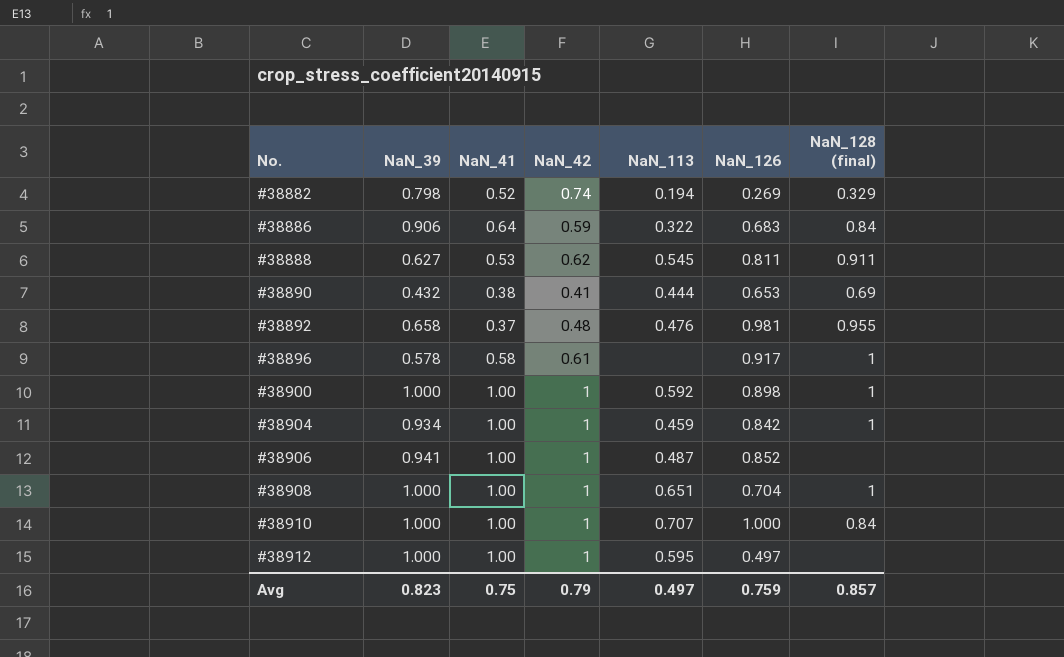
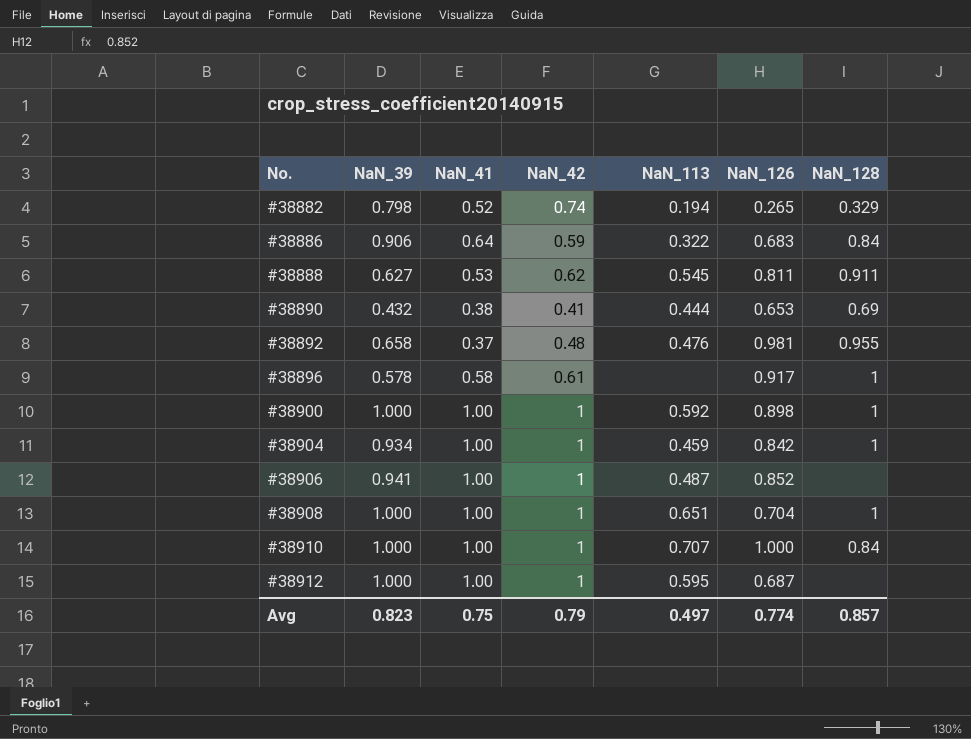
column name: NaN_128 (final) -> NaN_128
#38882 | NaN_126: 0.269 -> 0.265
#38912 | NaN_126: 0.497 -> 0.687
Avg | NaN_126: 0.759 -> 0.774

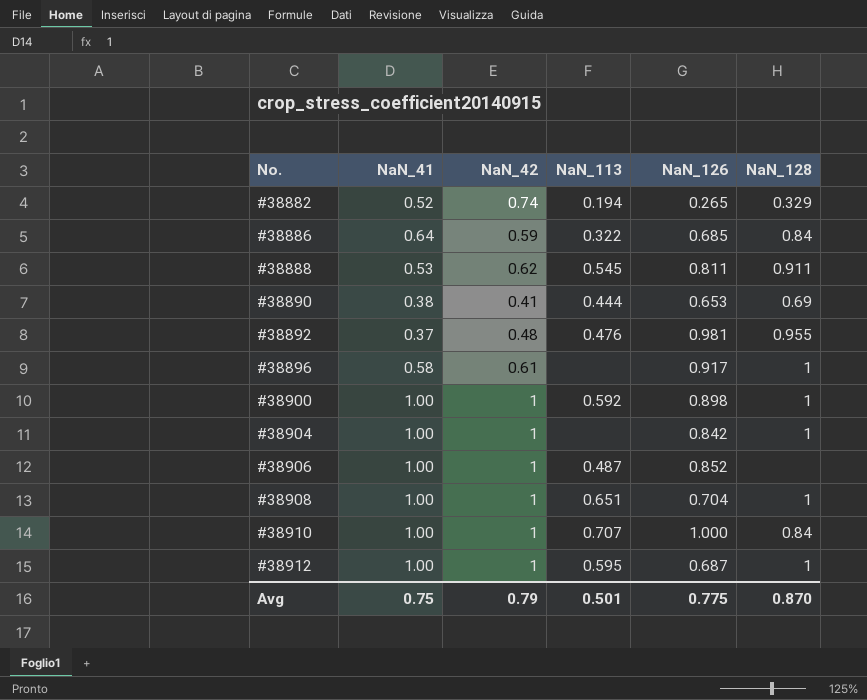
column NaN_39 | position: 2 -> none
#38886 | NaN_126: 0.683 -> 0.685
#38904 | NaN_113: 0.459 -> none
#38912 | NaN_128: none -> 1
Avg | NaN_113: 0.497 -> 0.501
Avg | NaN_126: 0.774 -> 0.775
Avg | NaN_128: 0.857 -> 0.870

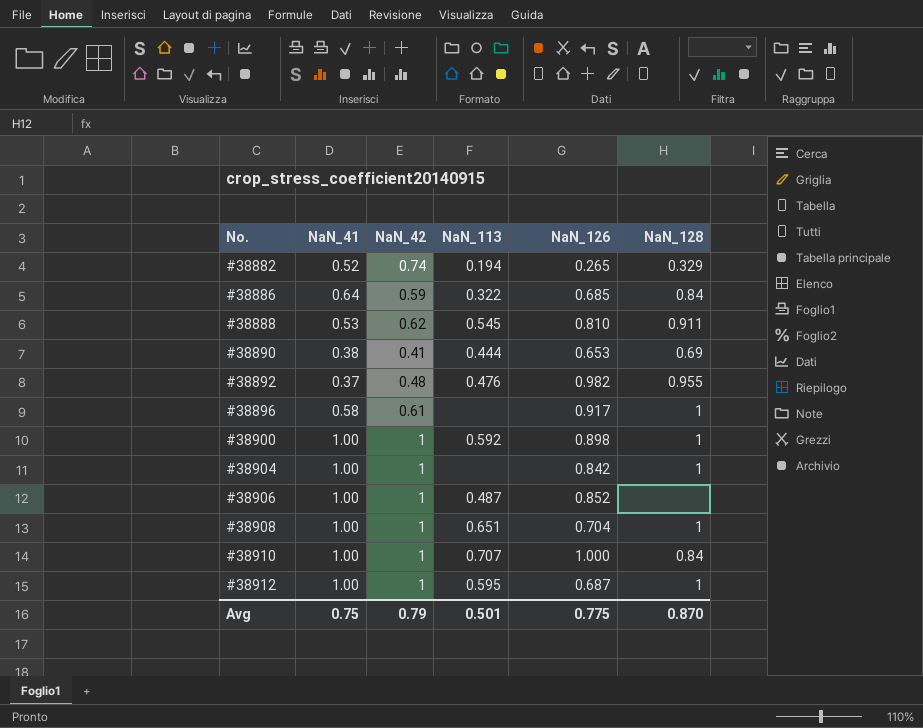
#38888 | NaN_126: 0.811 -> 0.810
#38892 | NaN_126: 0.981 -> 0.982

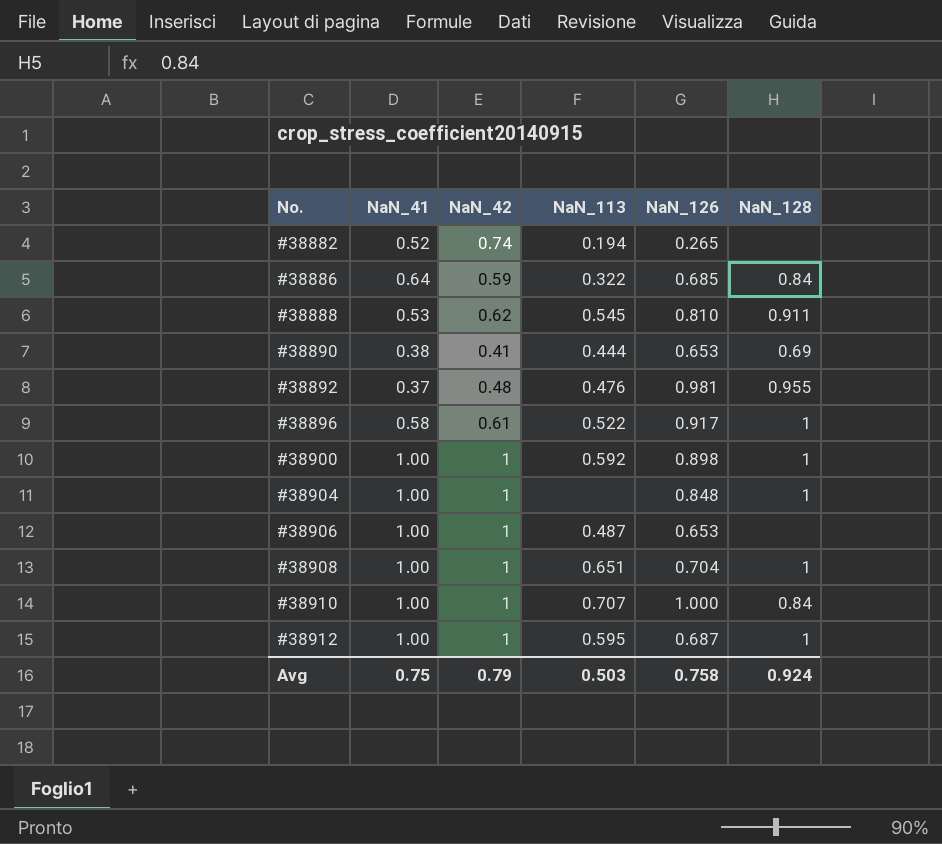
#38882 | NaN_128: 0.329 -> none
#38892 | NaN_126: 0.982 -> 0.981
#38896 | NaN_113: none -> 0.522
#38904 | NaN_126: 0.842 -> 0.848
#38906 | NaN_126: 0.852 -> 0.653
Avg | NaN_113: 0.501 -> 0.503
Avg | NaN_126: 0.775 -> 0.758
Avg | NaN_128: 0.870 -> 0.924

